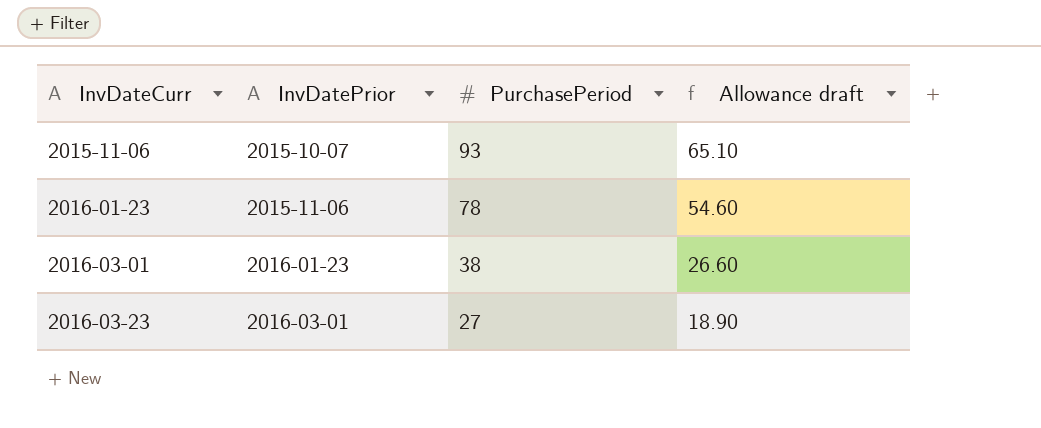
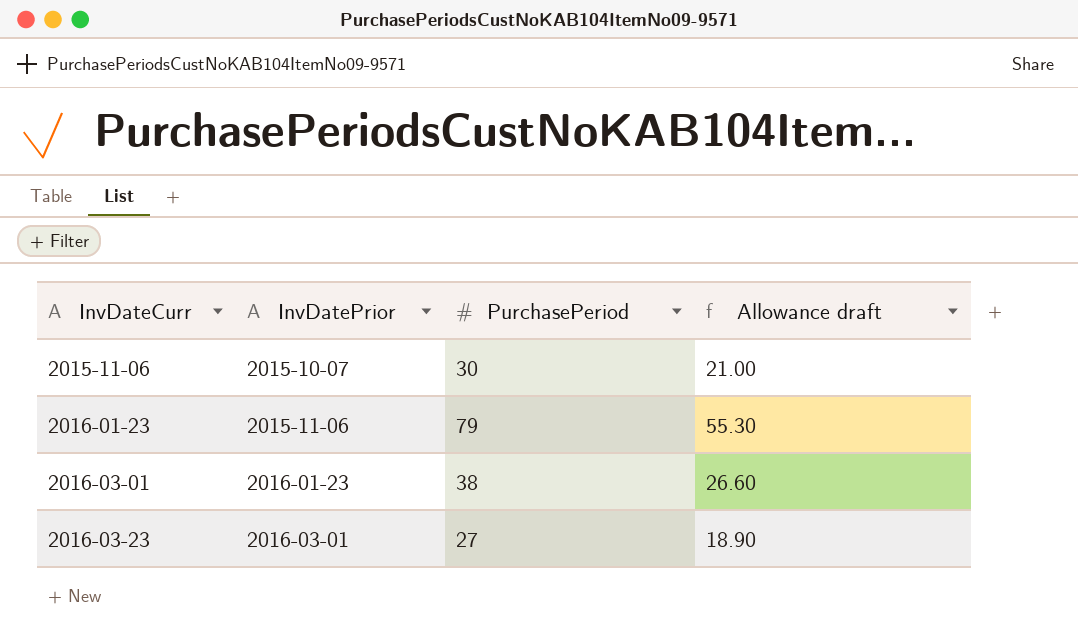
2015-11-06 | PurchasePeriod: 93 -> 30
2015-11-06 | Allowance draft: 65.10 -> 21.00
2016-01-23 | PurchasePeriod: 78 -> 79
2016-01-23 | Allowance draft: 54.60 -> 55.30

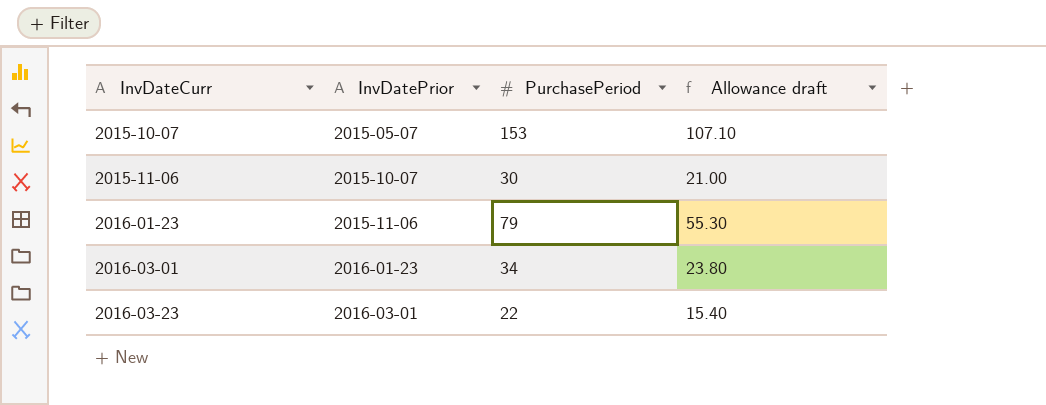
row 2015-10-07: none -> 2015-05-07 | 153 | 107.10
2016-03-01 | PurchasePeriod: 38 -> 34
2016-03-01 | Allowance draft: 26.60 -> 23.80
2016-03-23 | PurchasePeriod: 27 -> 22
2016-03-23 | Allowance draft: 18.90 -> 15.40

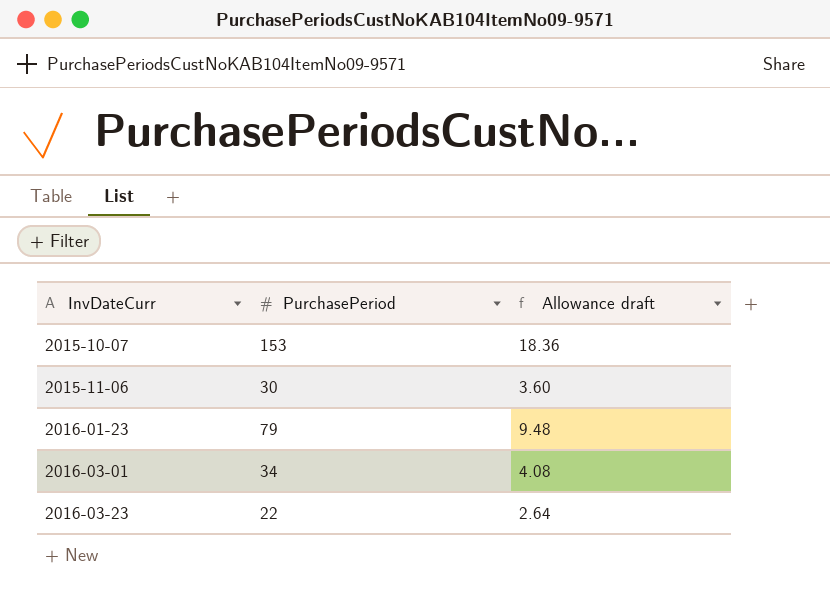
column InvDatePrior | position: 2 -> none
column Allowance draft | formula: [PurchasePeriod] * 0.7 -> [PurchasePeriod] * 0.12

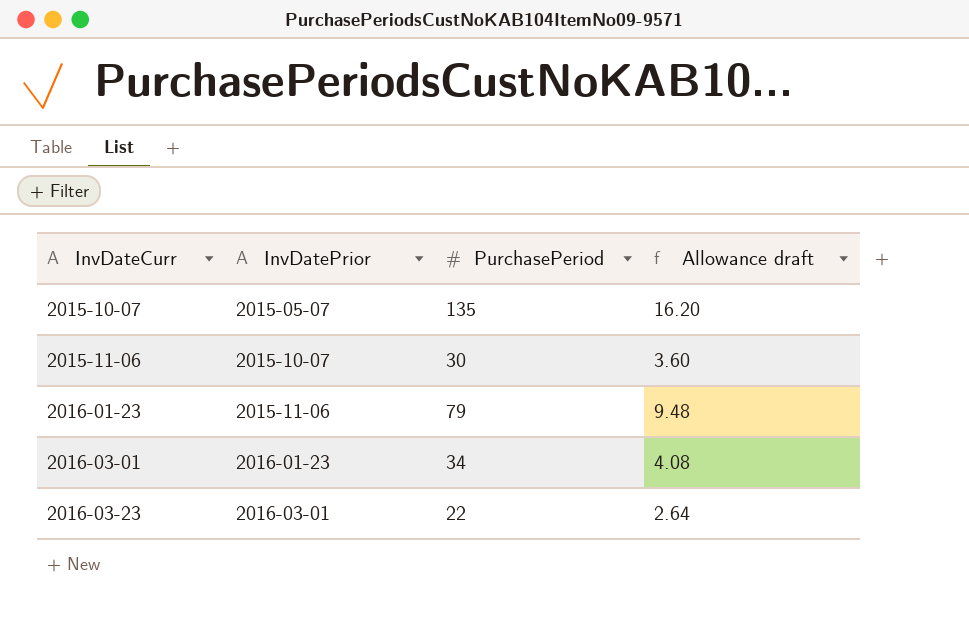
column InvDatePrior | position: none -> 2
2015-10-07 | PurchasePeriod: 153 -> 135
2015-10-07 | Allowance draft: 18.36 -> 16.20

